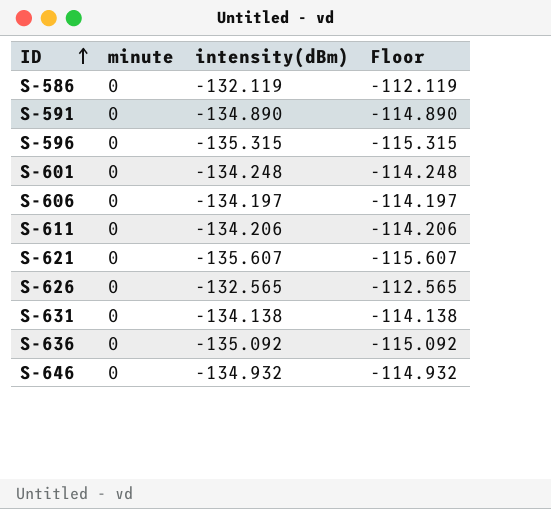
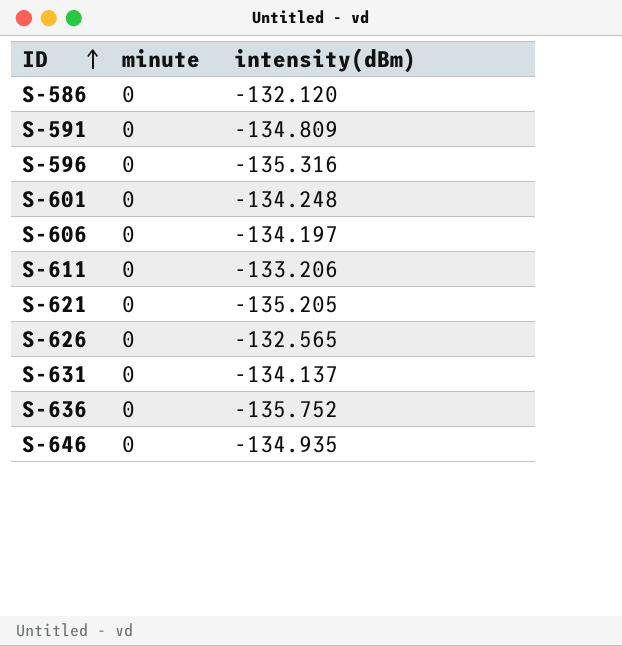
column Floor | formula: [intensity(dBm)] + 20 -> none
S-586 | intensity(dBm): -132.119 -> -132.120
S-591 | intensity(dBm): -134.890 -> -134.809
S-596 | intensity(dBm): -135.315 -> -135.316
S-611 | intensity(dBm): -134.206 -> -133.206
S-621 | intensity(dBm): -135.607 -> -135.205
S-631 | intensity(dBm): -134.138 -> -134.137
S-636 | intensity(dBm): -135.092 -> -135.752
S-646 | intensity(dBm): -134.932 -> -134.935

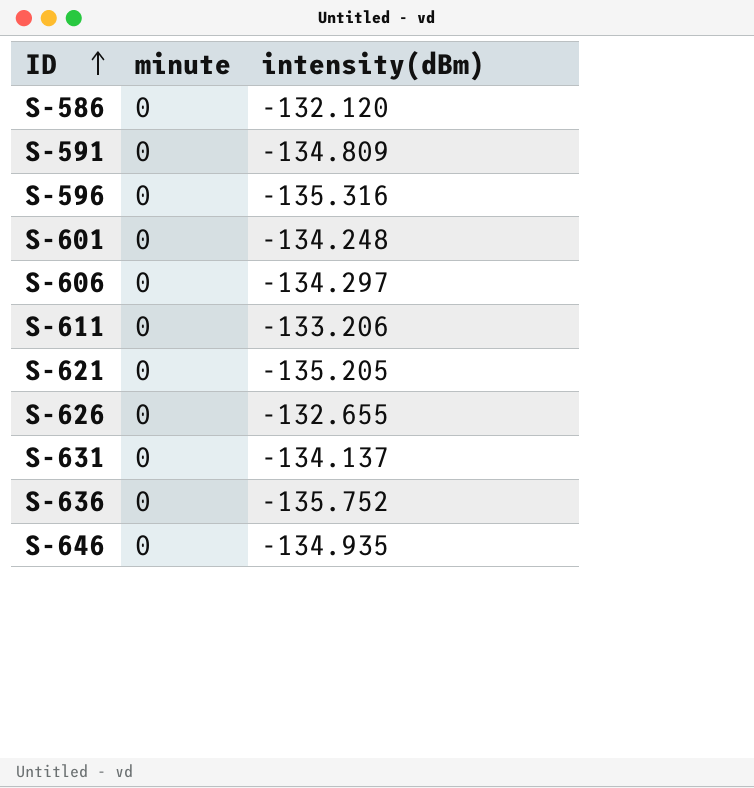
S-606 | intensity(dBm): -134.197 -> -134.297
S-626 | intensity(dBm): -132.565 -> -132.655

